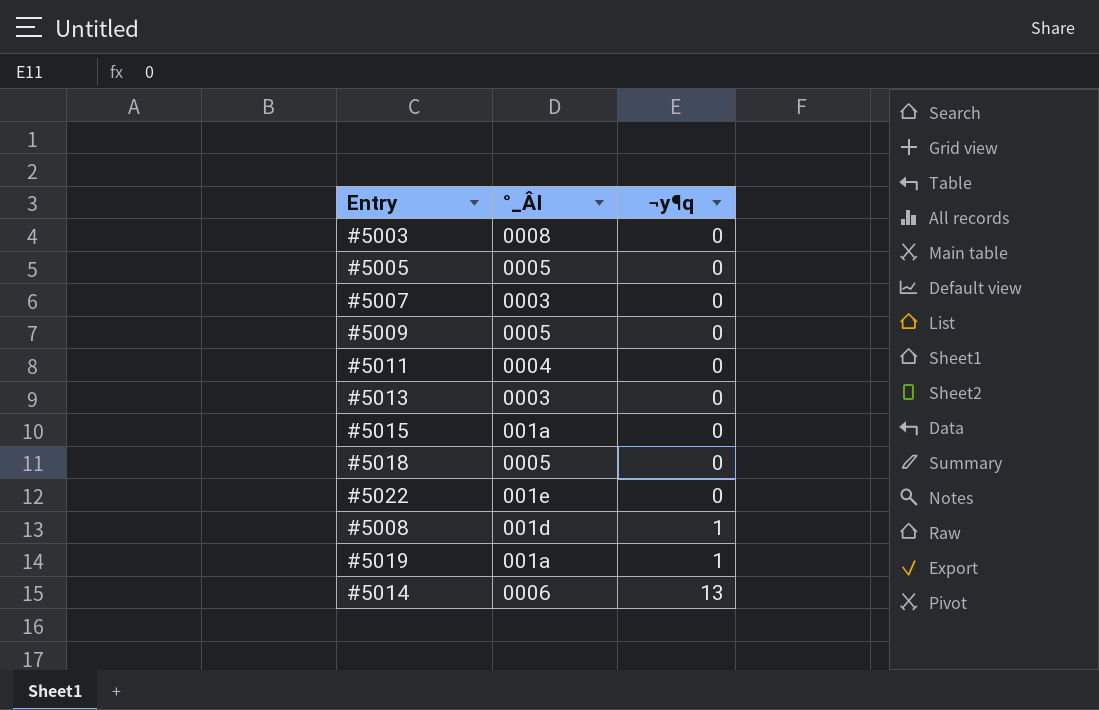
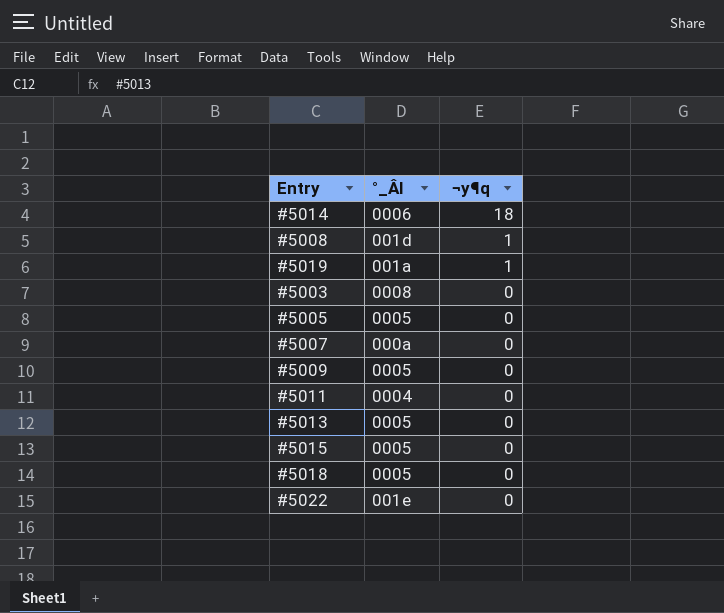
row order: ¬y¶q ascending -> ¬y¶q descending
#5014 | ¬y¶q: 13 -> 18
#5007 | °_ÂI: 0003 -> 000a
#5013 | °_ÂI: 0003 -> 0005
#5015 | °_ÂI: 001a -> 0005

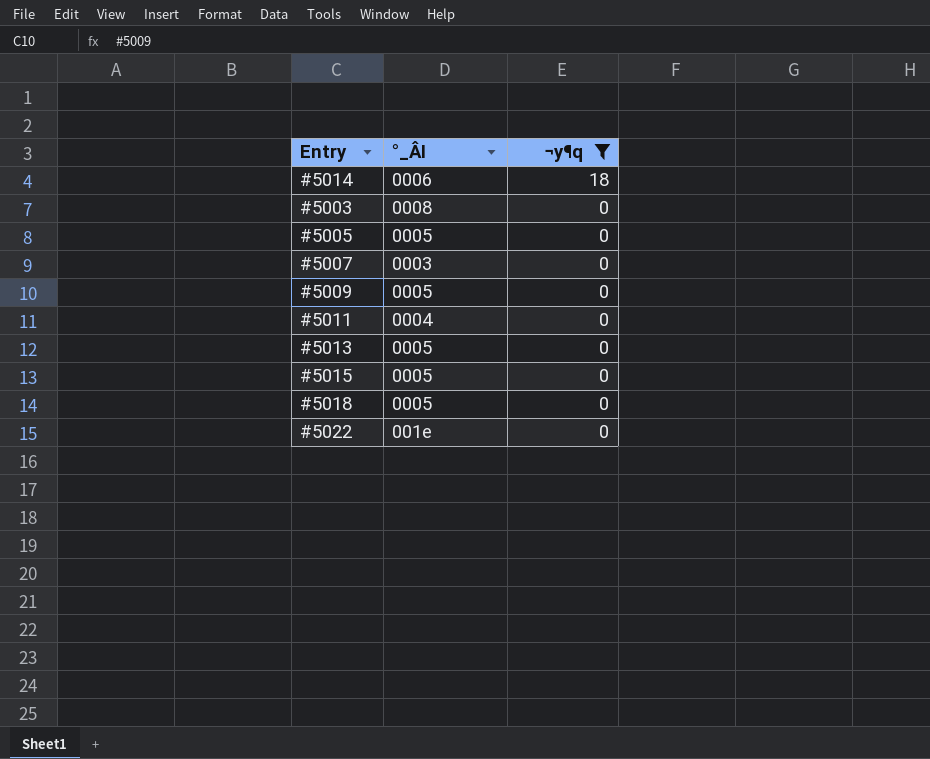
filter: none -> ¬y¶q != 1
#5007 | °_ÂI: 000a -> 0003

